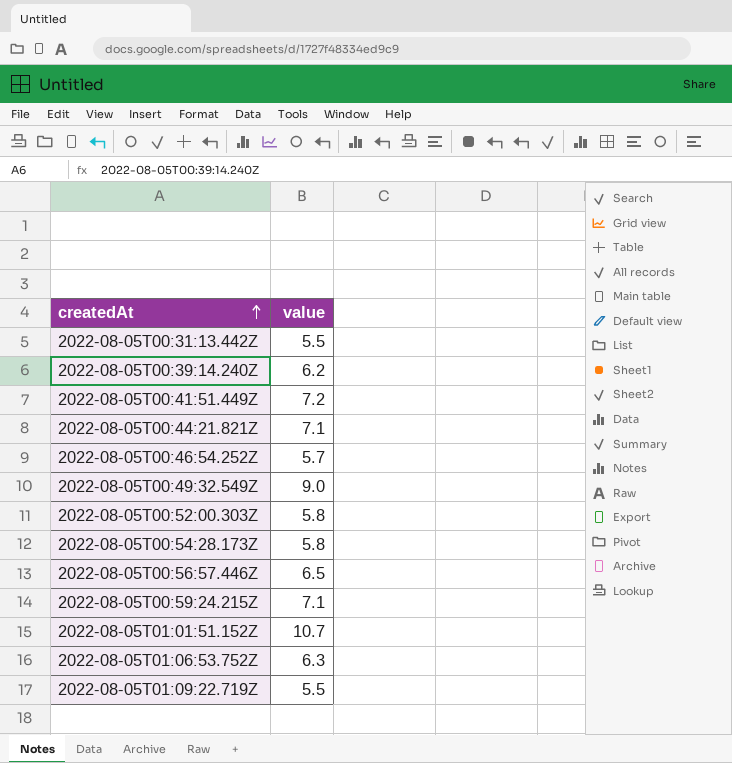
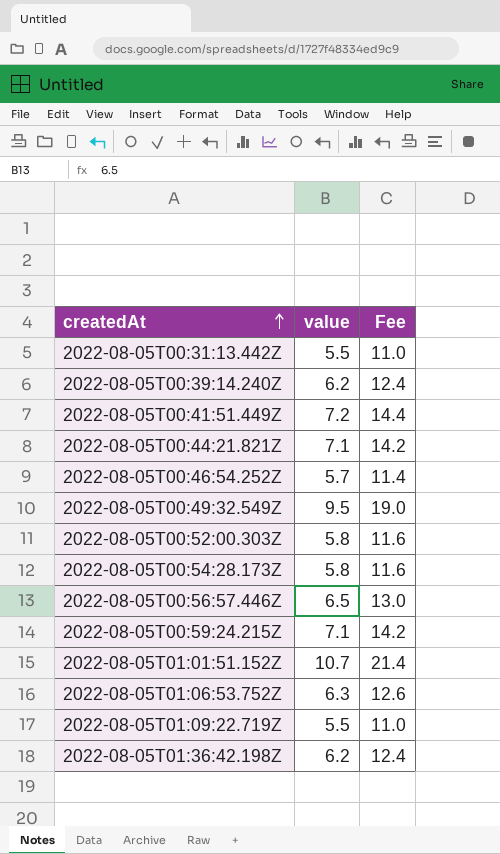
column Fee | formula: none -> [value] * 2
2022-08-05T00:49:32.549Z | value: 9.0 -> 9.5
row 2022-08-05T01:36:42.198Z: none -> 6.2 | 12.4

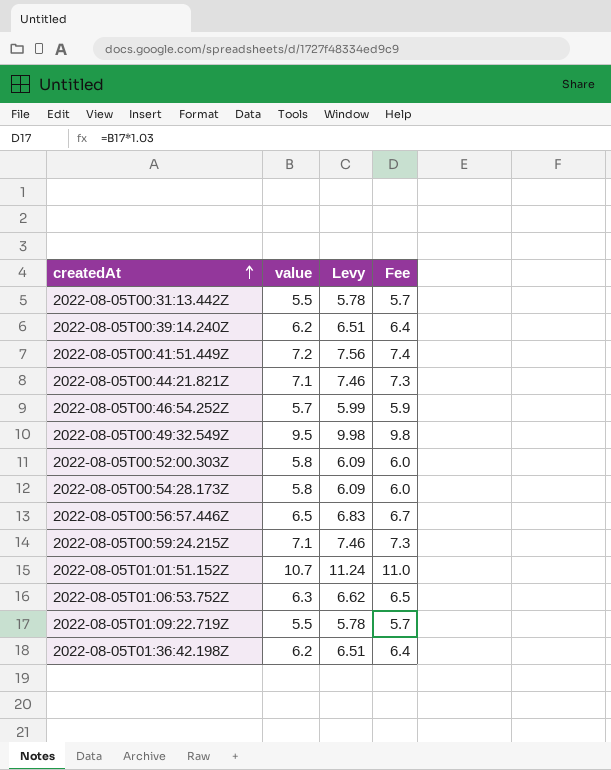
column Levy | formula: none -> [value] * 1.05
column Fee | formula: [value] * 2 -> [value] * 1.03

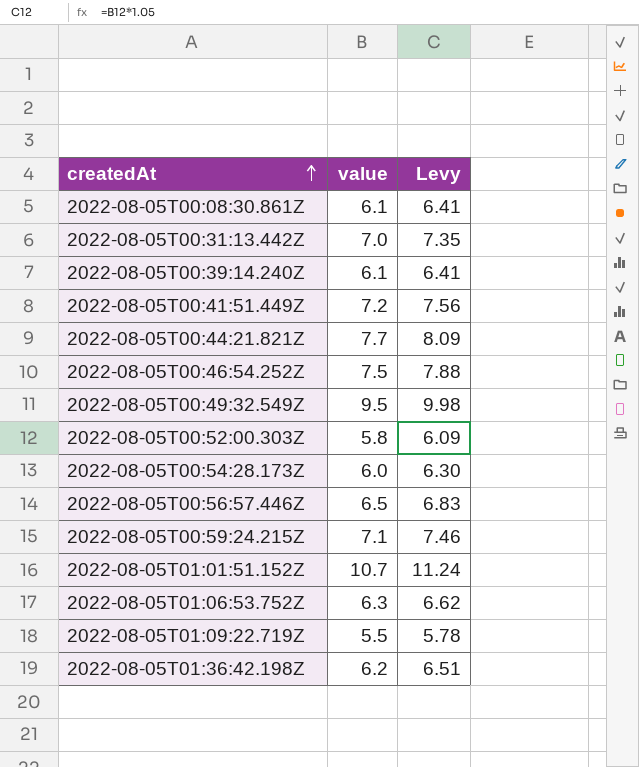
column Fee | formula: [value] * 1.03 -> none
row 2022-08-05T00:08:30.861Z: none -> 6.1 | 6.41
2022-08-05T00:31:13.442Z | value: 5.5 -> 7.0
2022-08-05T00:31:13.442Z | Levy: 5.78 -> 7.35
2022-08-05T00:39:14.240Z | value: 6.2 -> 6.1
2022-08-05T00:39:14.240Z | Levy: 6.51 -> 6.41
2022-08-05T00:44:21.821Z | value: 7.1 -> 7.7
2022-08-05T00:44:21.821Z | Levy: 7.46 -> 8.09
2022-08-05T00:46:54.252Z | value: 5.7 -> 7.5
2022-08-05T00:46:54.252Z | Levy: 5.99 -> 7.88
2022-08-05T00:54:28.173Z | value: 5.8 -> 6.0
2022-08-05T00:54:28.173Z | Levy: 6.09 -> 6.30

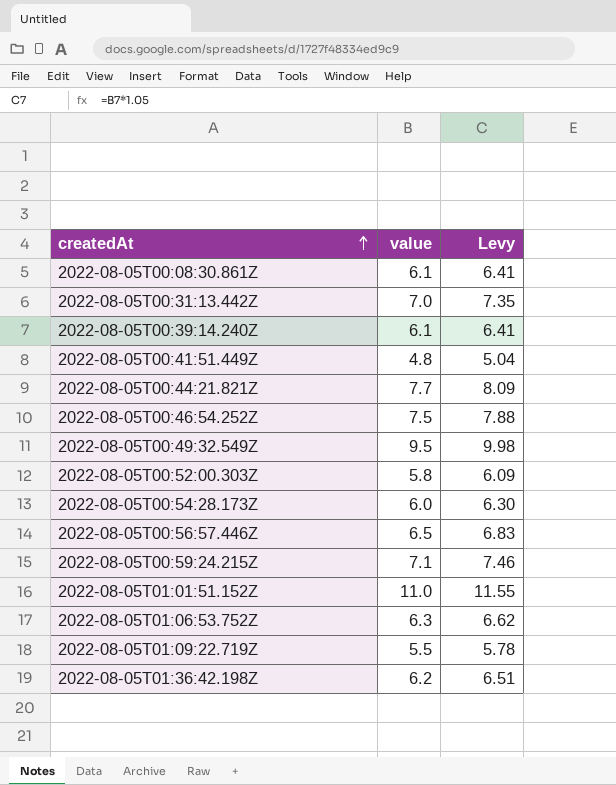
2022-08-05T00:41:51.449Z | value: 7.2 -> 4.8
2022-08-05T00:41:51.449Z | Levy: 7.56 -> 5.04
2022-08-05T01:01:51.152Z | value: 10.7 -> 11.0
2022-08-05T01:01:51.152Z | Levy: 11.24 -> 11.55

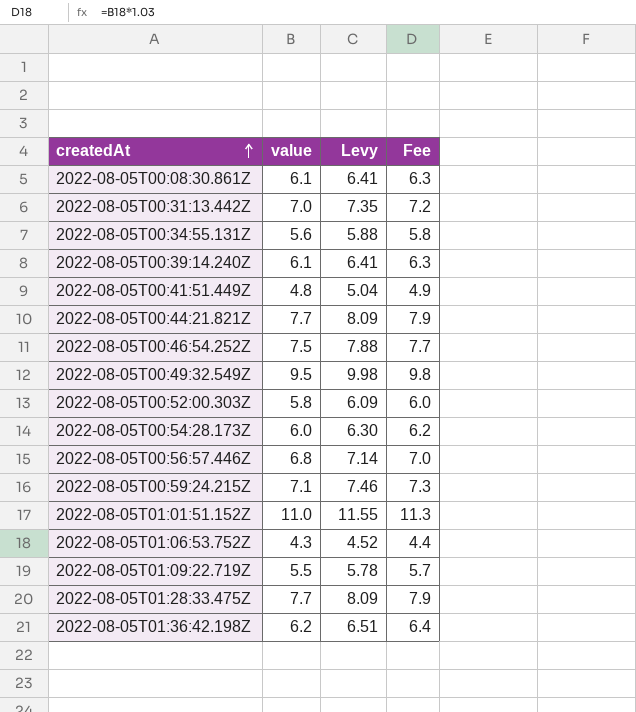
column Fee | formula: none -> [value] * 1.03
row 2022-08-05T00:34:55.131Z: none -> 5.6 | 5.88 | 5.8
2022-08-05T00:56:57.446Z | value: 6.5 -> 6.8
2022-08-05T00:56:57.446Z | Levy: 6.83 -> 7.14
2022-08-05T01:06:53.752Z | value: 6.3 -> 4.3
2022-08-05T01:06:53.752Z | Levy: 6.62 -> 4.52
row 2022-08-05T01:28:33.475Z: none -> 7.7 | 8.09 | 7.9

